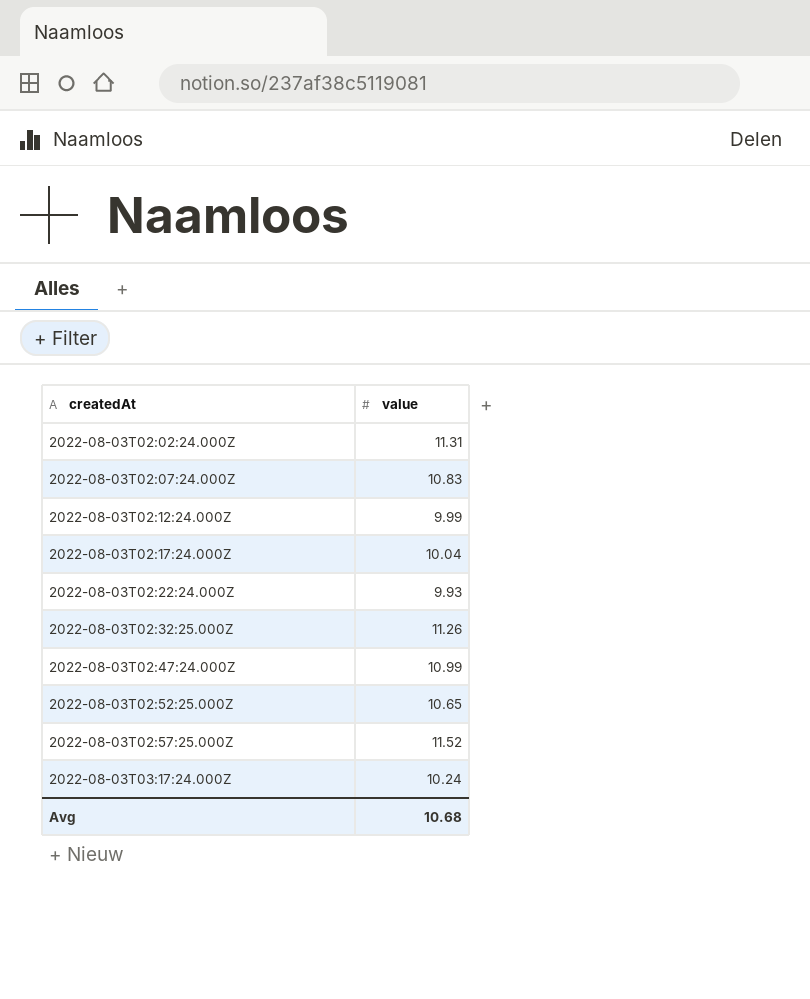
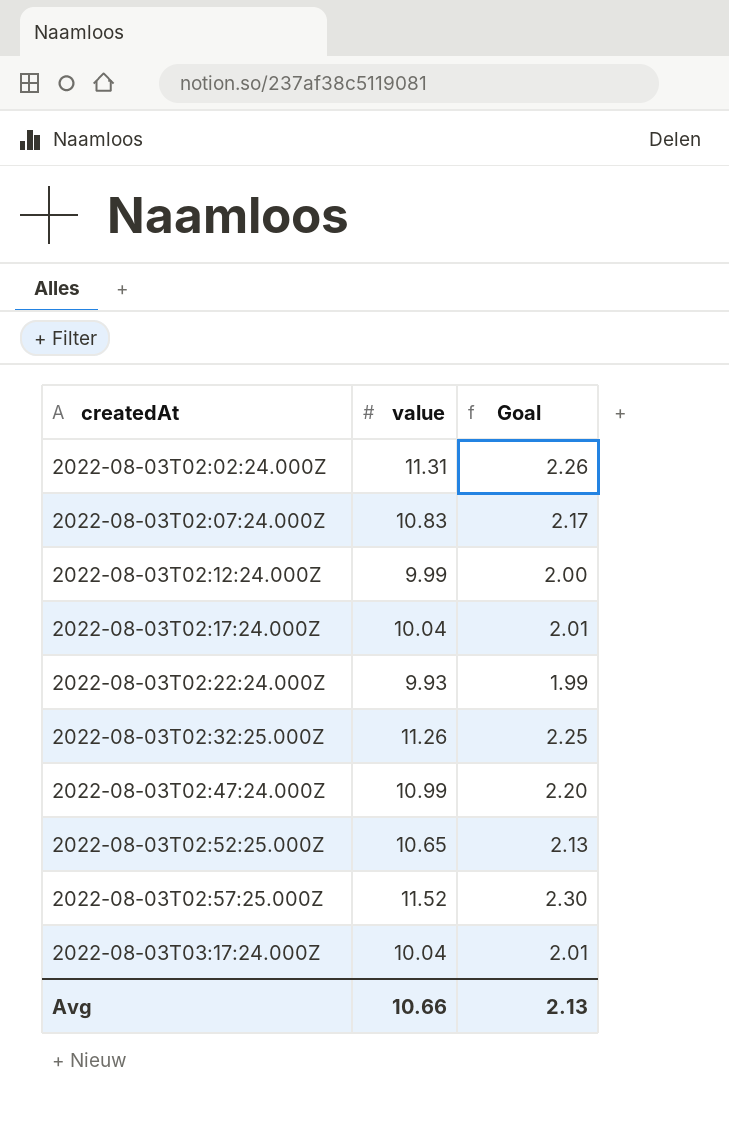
column Goal | formula: none -> [value] * 0.2
2022-08-03T03:17:24.000Z | value: 10.24 -> 10.04
Avg | value: 10.68 -> 10.66

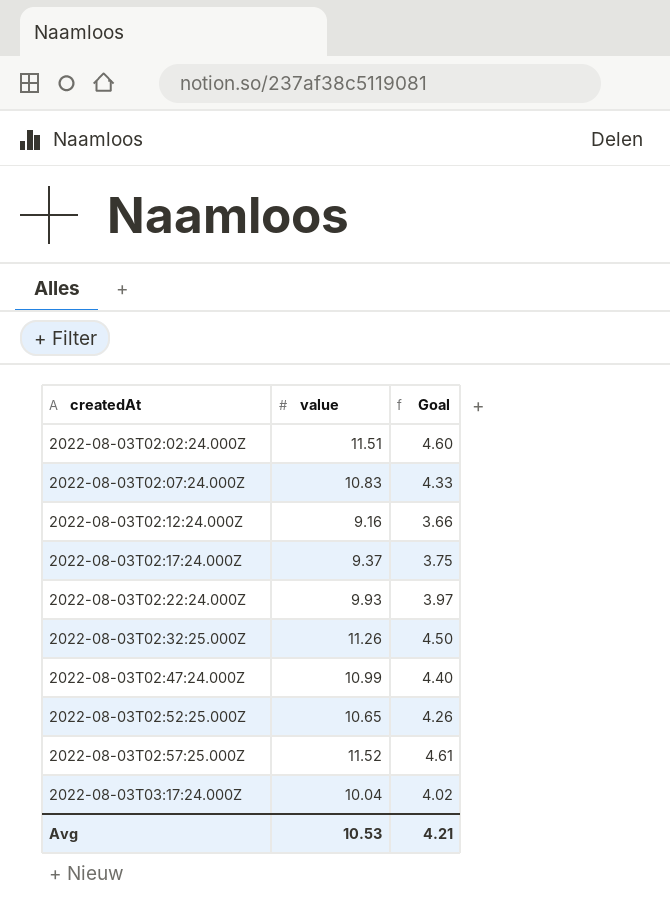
column Goal | formula: [value] * 0.2 -> [value] * 0.4
2022-08-03T02:02:24.000Z | value: 11.31 -> 11.51
2022-08-03T02:12:24.000Z | value: 9.99 -> 9.16
2022-08-03T02:17:24.000Z | value: 10.04 -> 9.37
Avg | value: 10.66 -> 10.53
Avg | Goal: 2.13 -> 4.21

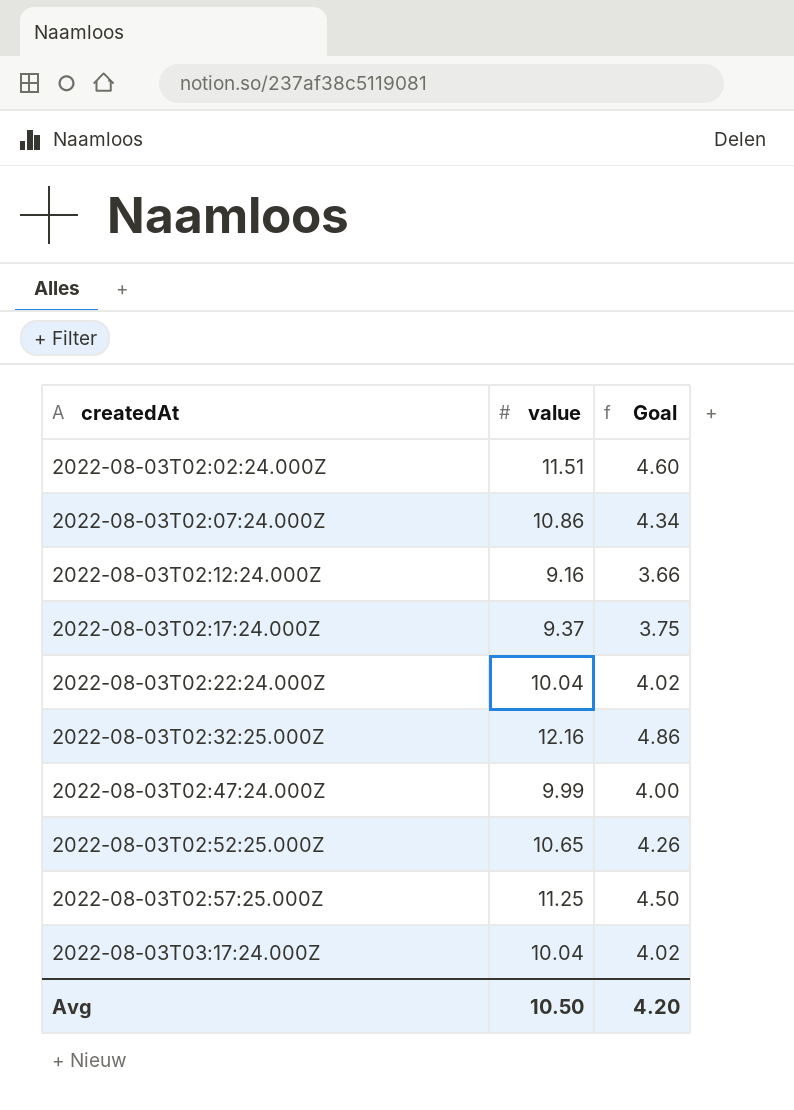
2022-08-03T02:07:24.000Z | value: 10.83 -> 10.86
2022-08-03T02:07:24.000Z | Goal: 4.33 -> 4.34
2022-08-03T02:22:24.000Z | value: 9.93 -> 10.04
2022-08-03T02:22:24.000Z | Goal: 3.97 -> 4.02
2022-08-03T02:32:25.000Z | value: 11.26 -> 12.16
2022-08-03T02:32:25.000Z | Goal: 4.50 -> 4.86
2022-08-03T02:47:24.000Z | value: 10.99 -> 9.99
2022-08-03T02:47:24.000Z | Goal: 4.40 -> 4.00
2022-08-03T02:57:25.000Z | value: 11.52 -> 11.25
2022-08-03T02:57:25.000Z | Goal: 4.61 -> 4.50
Avg | value: 10.53 -> 10.50
Avg | Goal: 4.21 -> 4.20

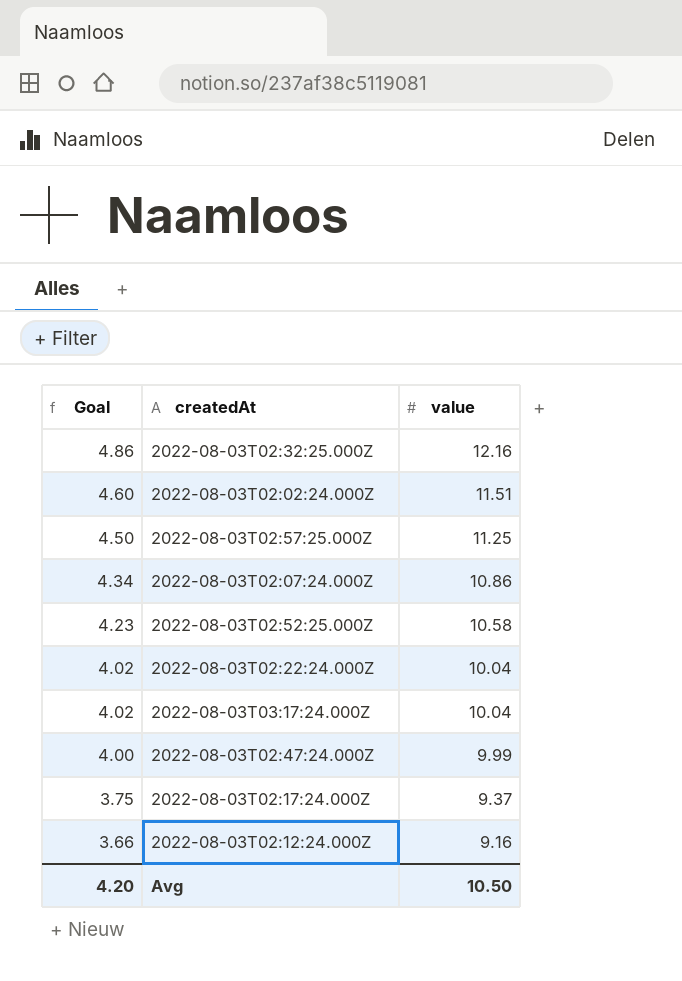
row order: createdAt ascending -> Goal descending
column Goal | position: 3 -> 1
2022-08-03T02:52:25.000Z | Goal: 4.26 -> 4.23
2022-08-03T02:52:25.000Z | value: 10.65 -> 10.58

